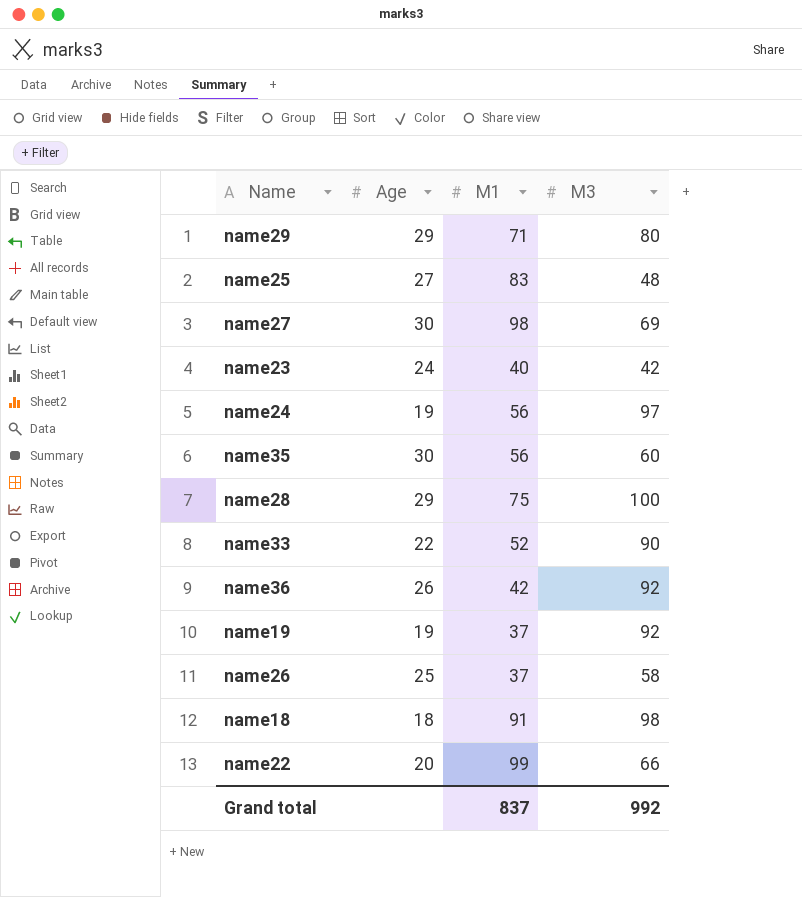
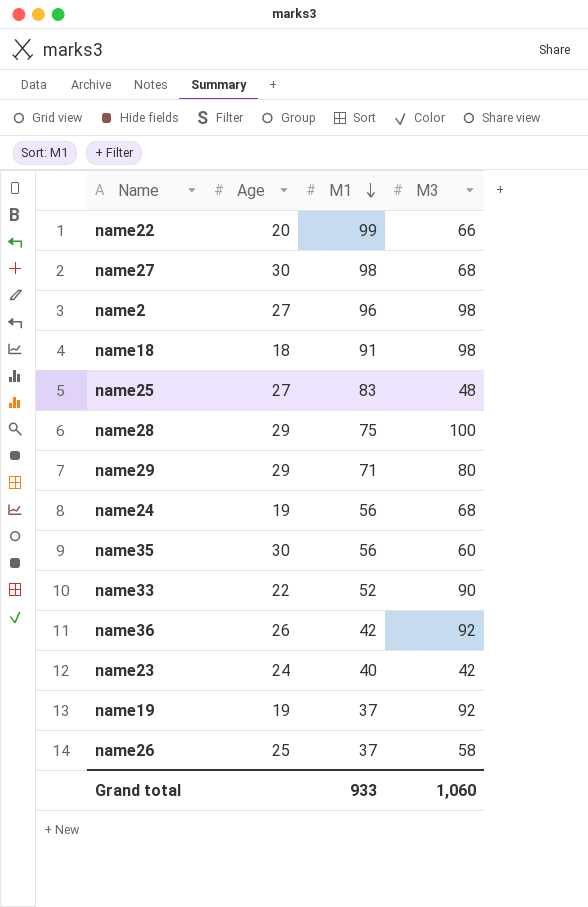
row order: none -> M1 descending
name27 | M3: 69 -> 68
row name2: none -> 27 | 96 | 98
name24 | M3: 97 -> 68
Grand total | M1: 837 -> 933
Grand total | M3: 992 -> 1,060

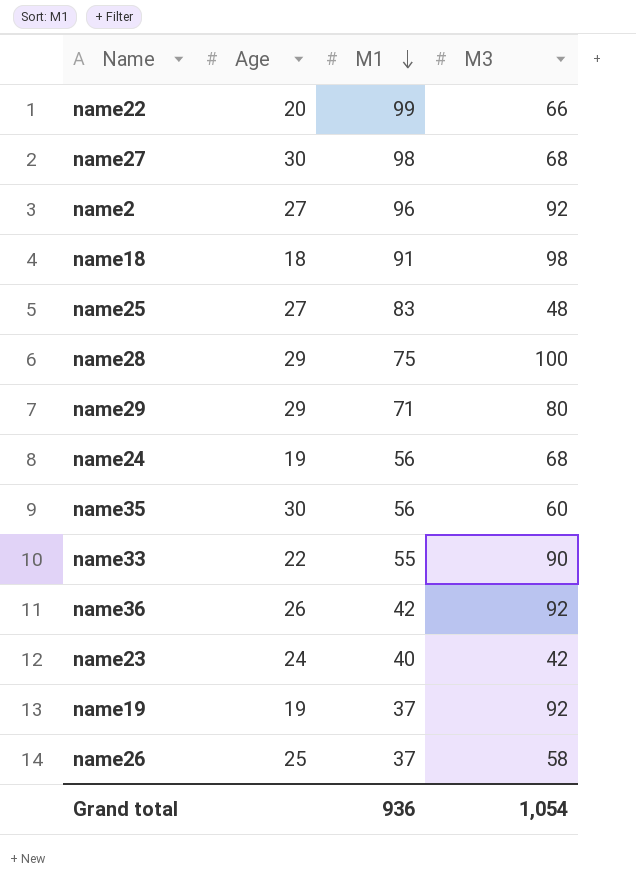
name2 | M3: 98 -> 92
name33 | M1: 52 -> 55
Grand total | M1: 933 -> 936
Grand total | M3: 1,060 -> 1,054

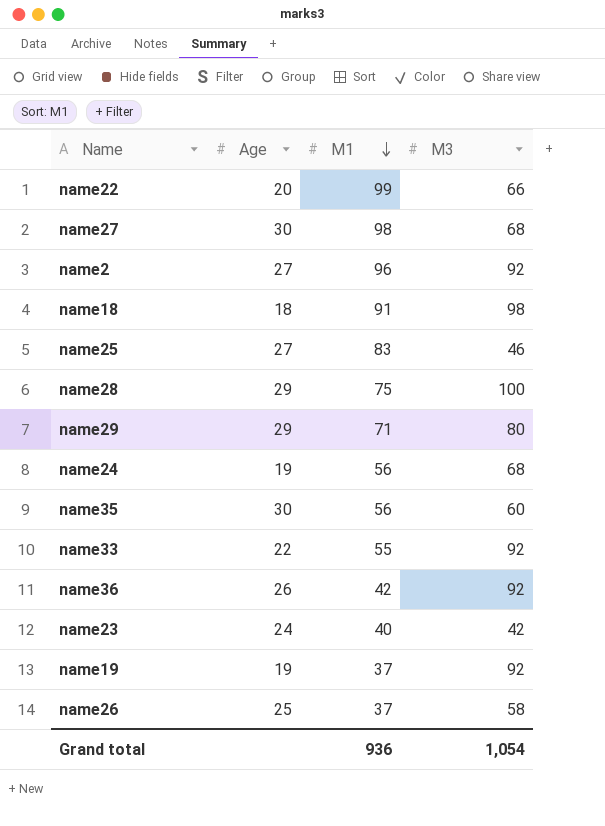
name25 | M3: 48 -> 46
name33 | M3: 90 -> 92

